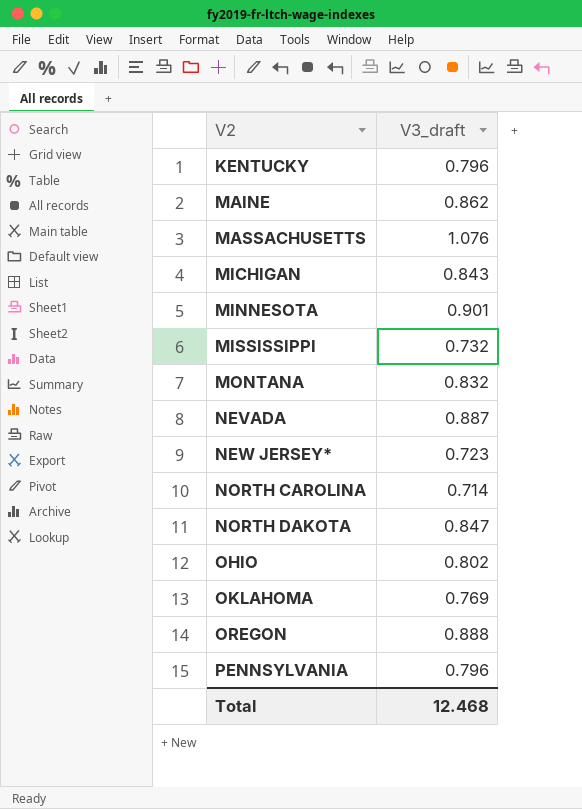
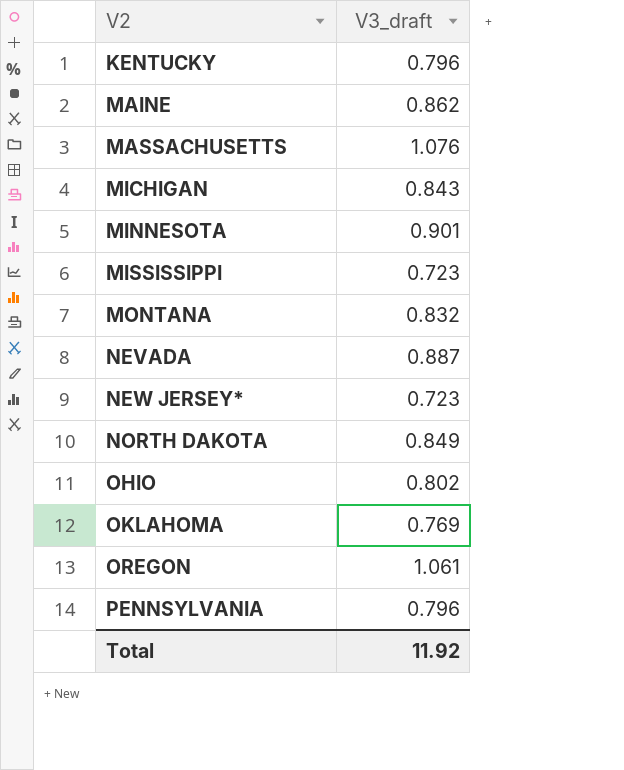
row NORTH CAROLINA: 0.714 -> none
MISSISSIPPI | V3_draft: 0.732 -> 0.723
NORTH DAKOTA | V3_draft: 0.847 -> 0.849
OREGON | V3_draft: 0.888 -> 1.061
Total | V3_draft: 12.468 -> 11.92

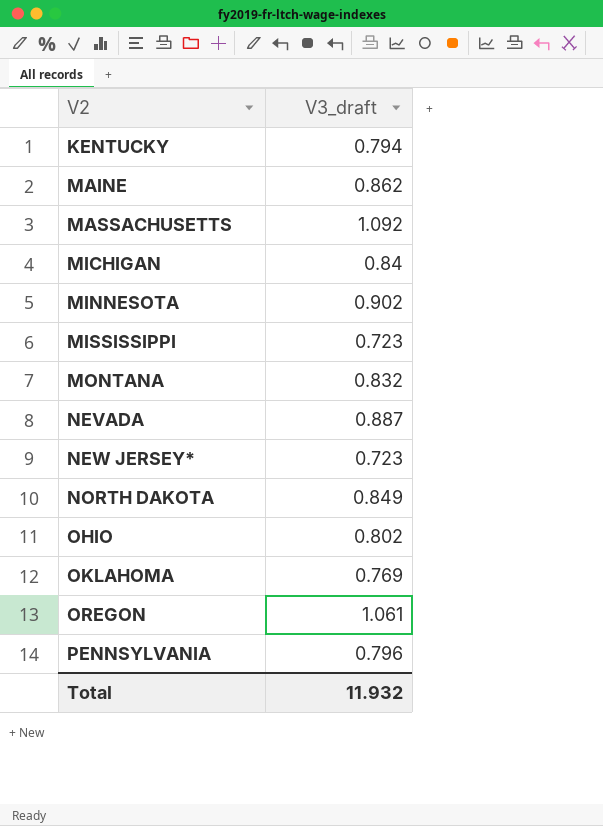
KENTUCKY | V3_draft: 0.796 -> 0.794
MASSACHUSETTS | V3_draft: 1.076 -> 1.092
MICHIGAN | V3_draft: 0.843 -> 0.84
MINNESOTA | V3_draft: 0.901 -> 0.902
Total | V3_draft: 11.92 -> 11.932

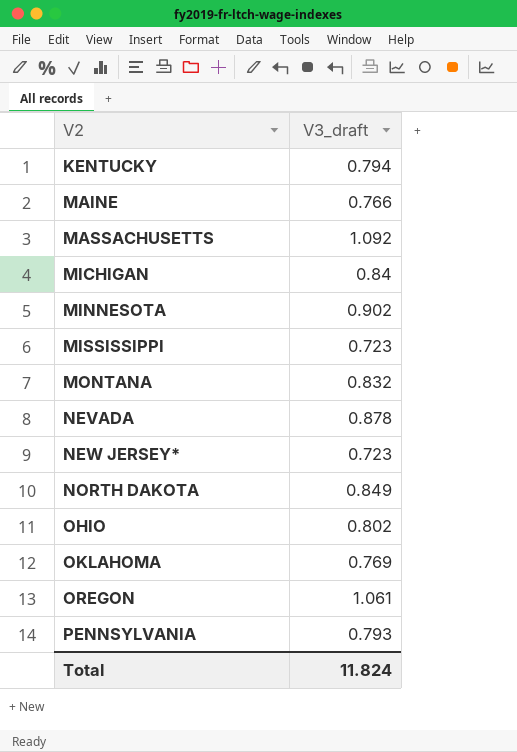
MAINE | V3_draft: 0.862 -> 0.766
NEVADA | V3_draft: 0.887 -> 0.878
PENNSYLVANIA | V3_draft: 0.796 -> 0.793
Total | V3_draft: 11.932 -> 11.824

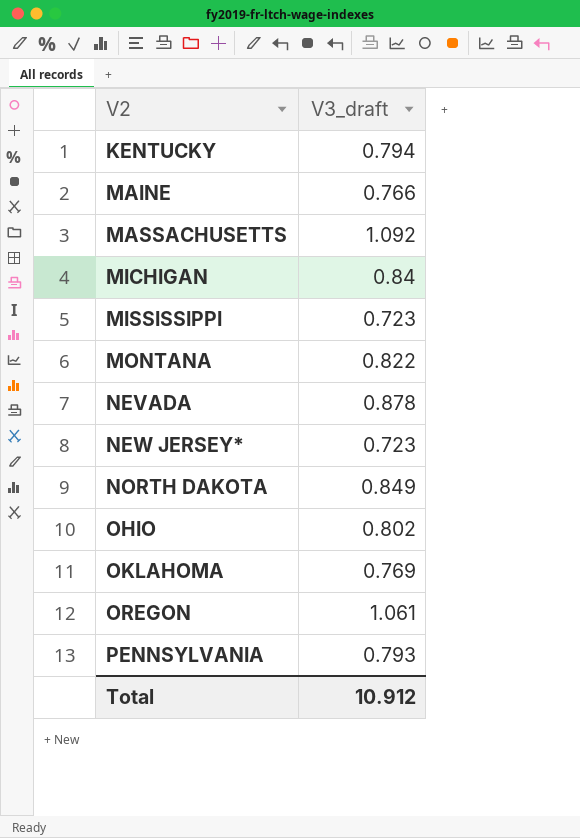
row MINNESOTA: 0.902 -> none
MONTANA | V3_draft: 0.832 -> 0.822
Total | V3_draft: 11.824 -> 10.912

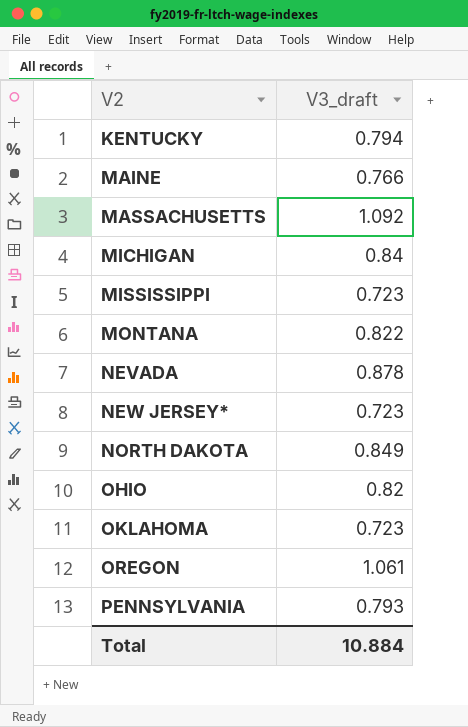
OHIO | V3_draft: 0.802 -> 0.82
OKLAHOMA | V3_draft: 0.769 -> 0.723
Total | V3_draft: 10.912 -> 10.884

